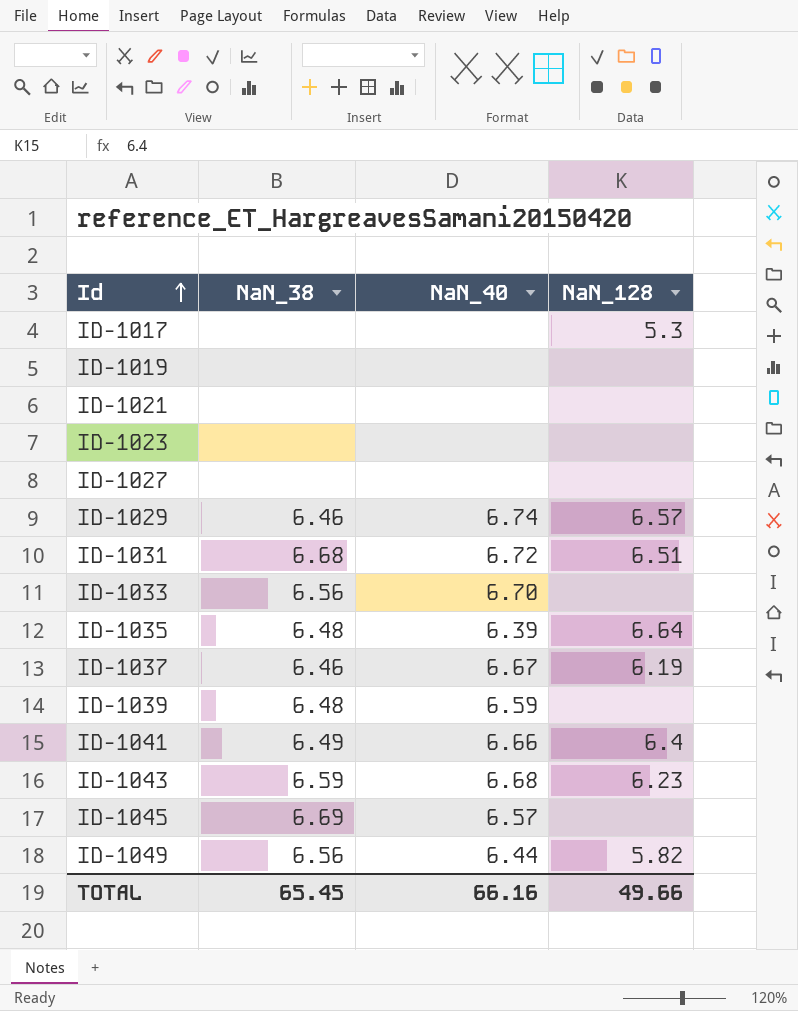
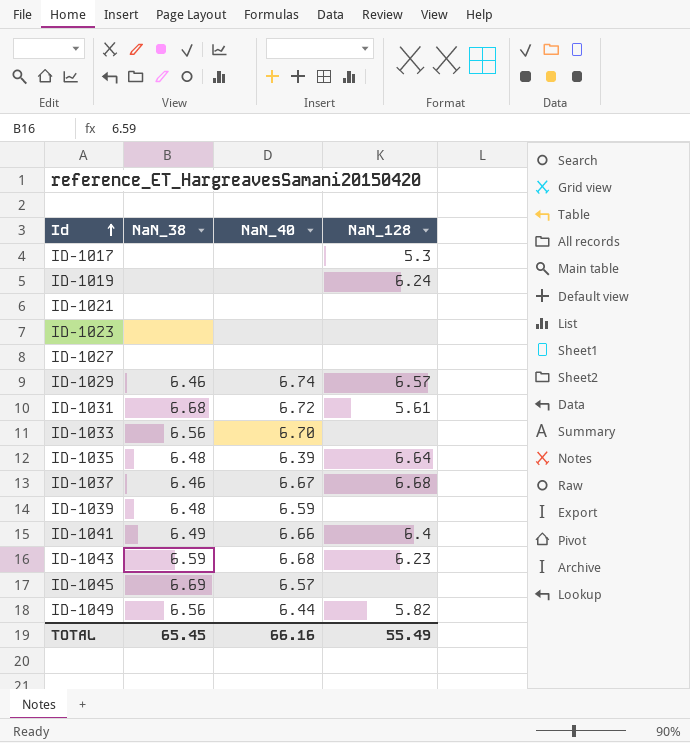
ID-1019 | NaN_128: none -> 6.24
ID-1031 | NaN_128: 6.51 -> 5.61
ID-1037 | NaN_128: 6.19 -> 6.68
TOTAL | NaN_128: 49.66 -> 55.49

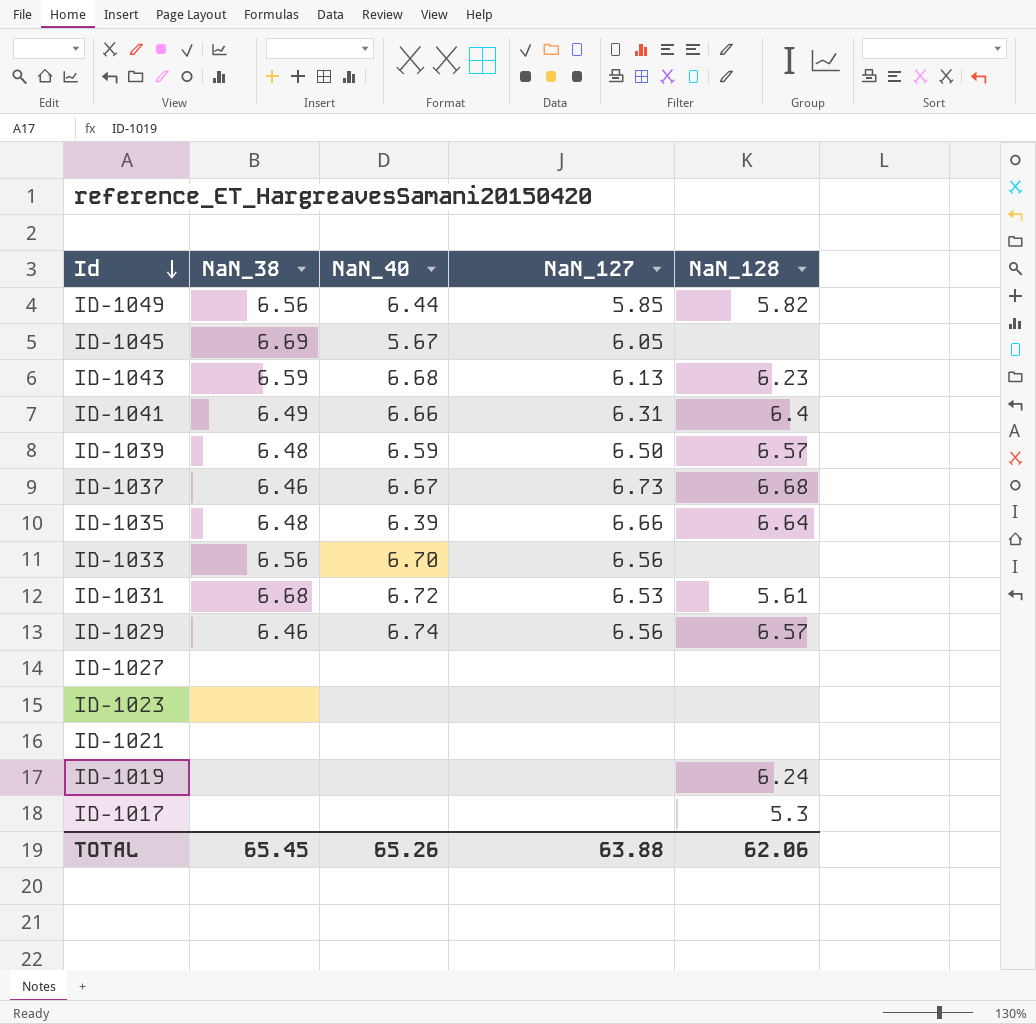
row order: Id ascending -> Id descending
column NaN_127 | position: none -> 4
ID-1045 | NaN_40: 6.57 -> 5.67
ID-1039 | NaN_128: none -> 6.57
TOTAL | NaN_40: 66.16 -> 65.26
TOTAL | NaN_128: 55.49 -> 62.06

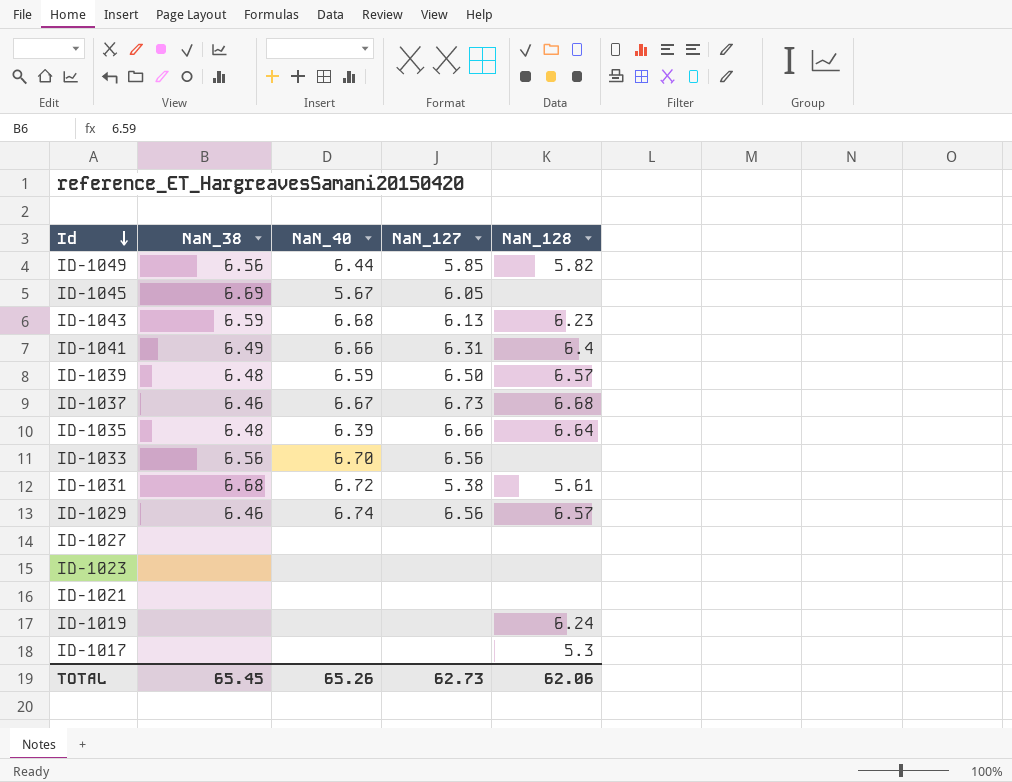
ID-1031 | NaN_127: 6.53 -> 5.38
TOTAL | NaN_127: 63.88 -> 62.73

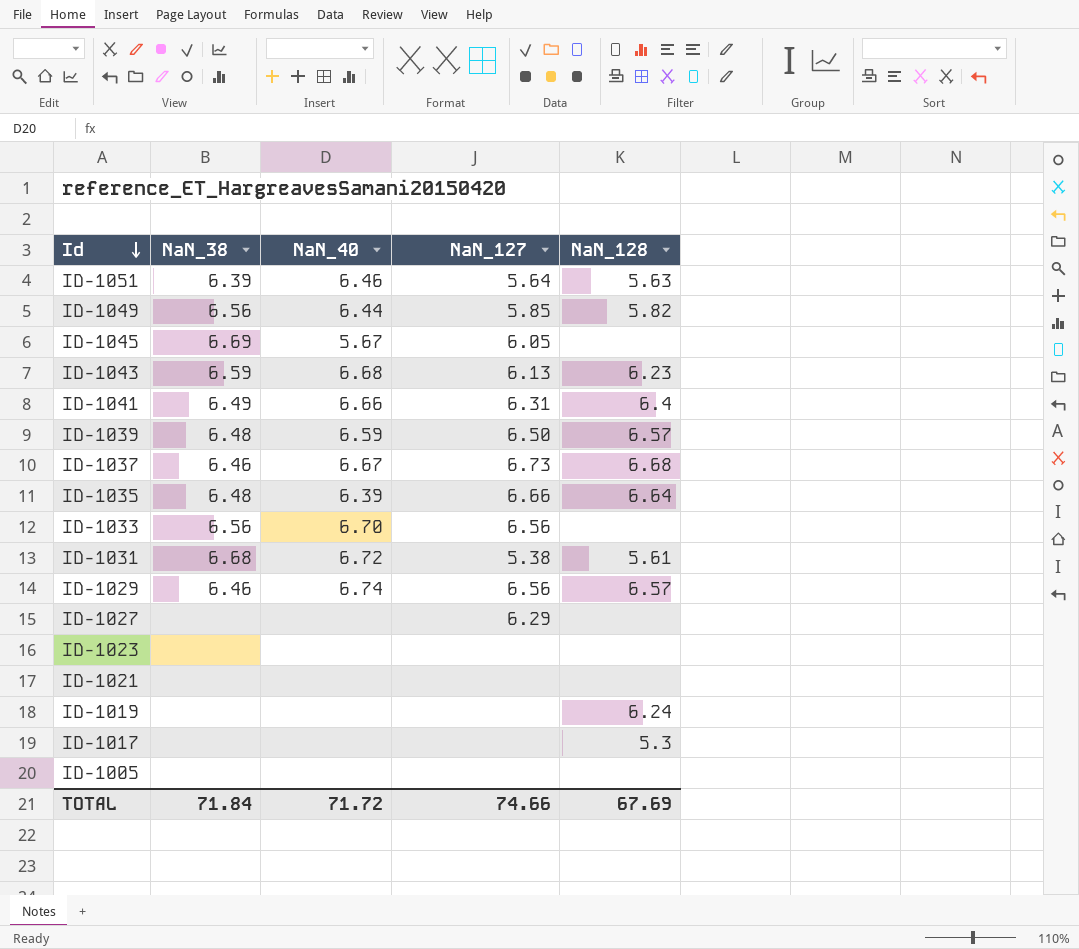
row ID-1051: none -> 6.39 | 6.46 | 5.64 | 5.63
ID-1027 | NaN_127: none -> 6.29
row ID-1005: none -> none | none | none | none
TOTAL | NaN_38: 65.45 -> 71.84
TOTAL | NaN_40: 65.26 -> 71.72
TOTAL | NaN_127: 62.73 -> 74.66
TOTAL | NaN_128: 62.06 -> 67.69

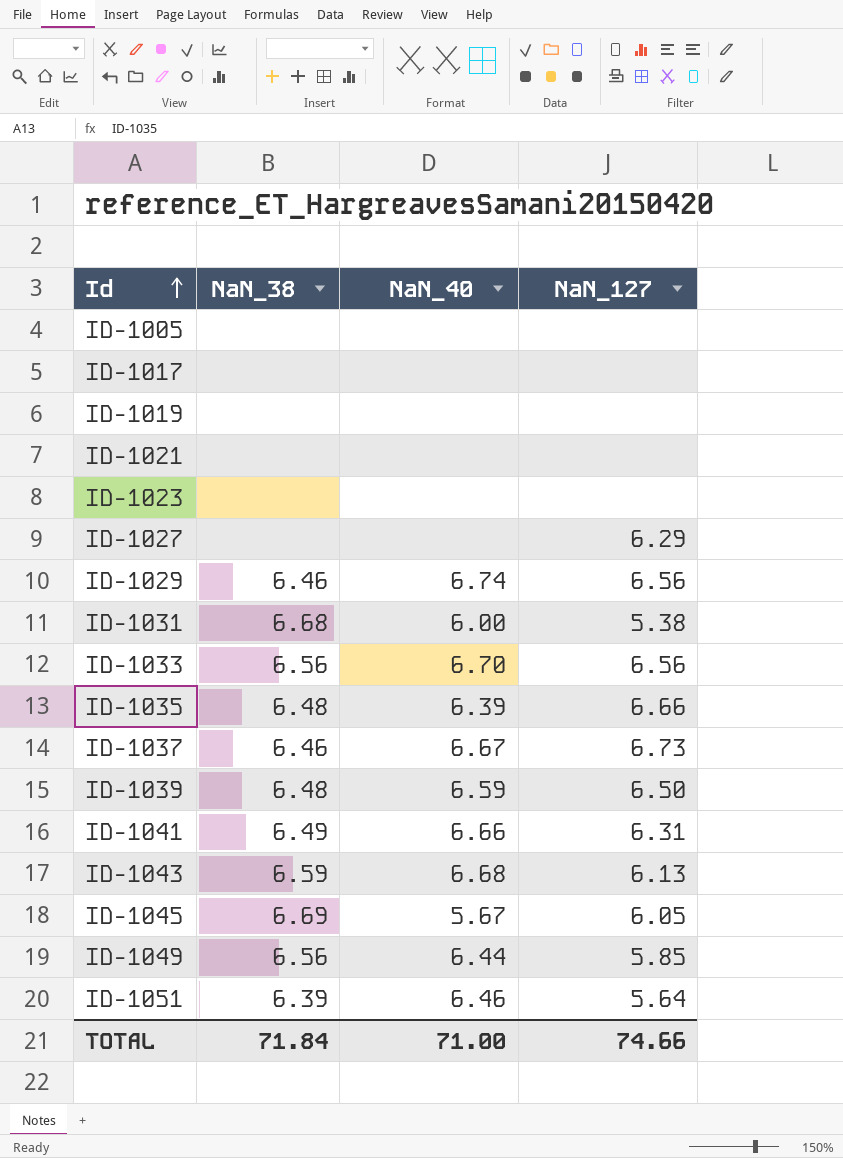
row order: Id descending -> Id ascending
column NaN_128 | position: 5 -> none
ID-1031 | NaN_40: 6.72 -> 6.00
TOTAL | NaN_40: 71.72 -> 71.00

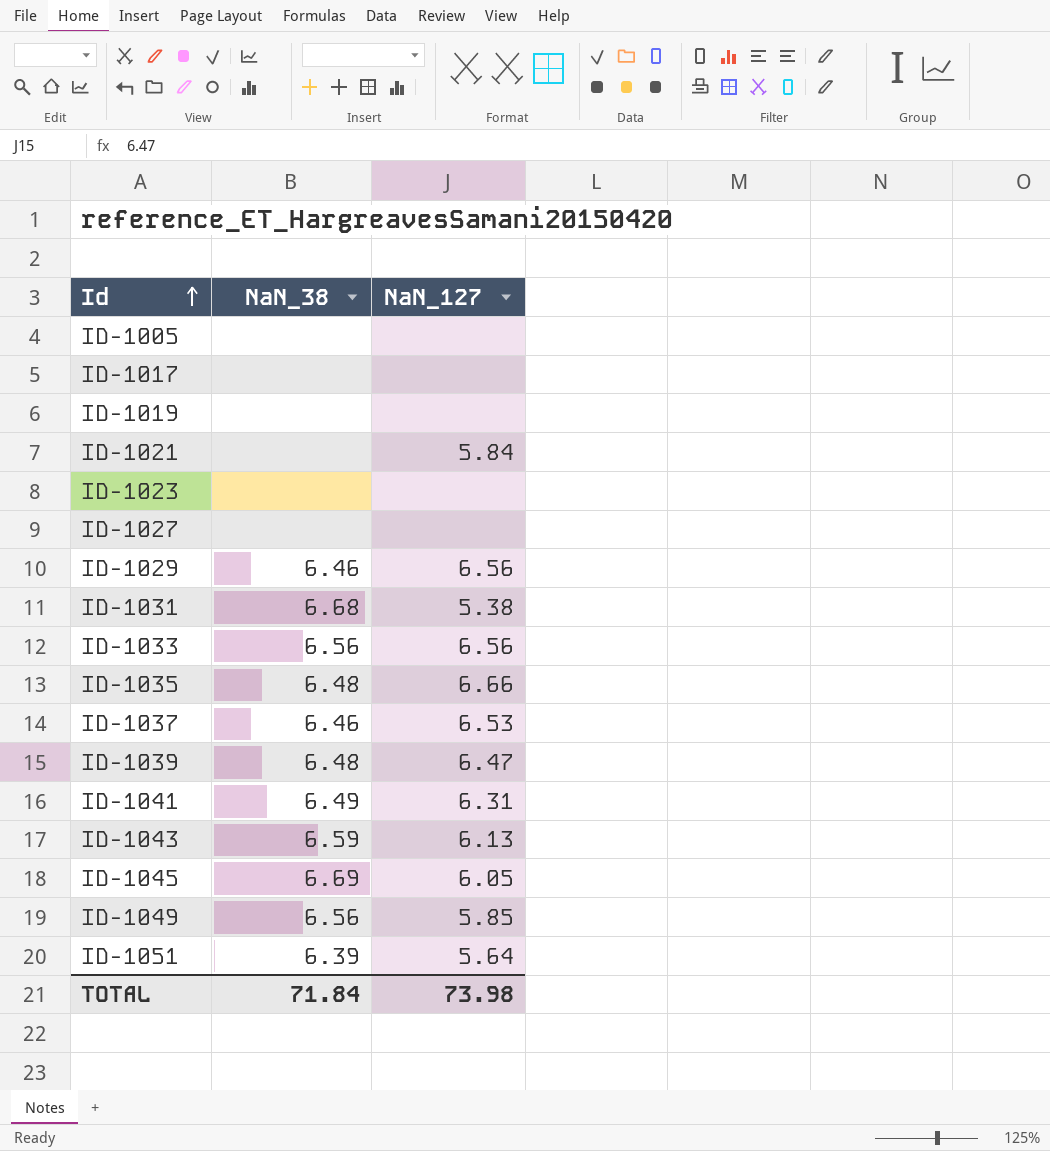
column NaN_40 | position: 3 -> none
ID-1021 | NaN_127: none -> 5.84
ID-1027 | NaN_127: 6.29 -> none
ID-1037 | NaN_127: 6.73 -> 6.53
ID-1039 | NaN_127: 6.50 -> 6.47
TOTAL | NaN_127: 74.66 -> 73.98

